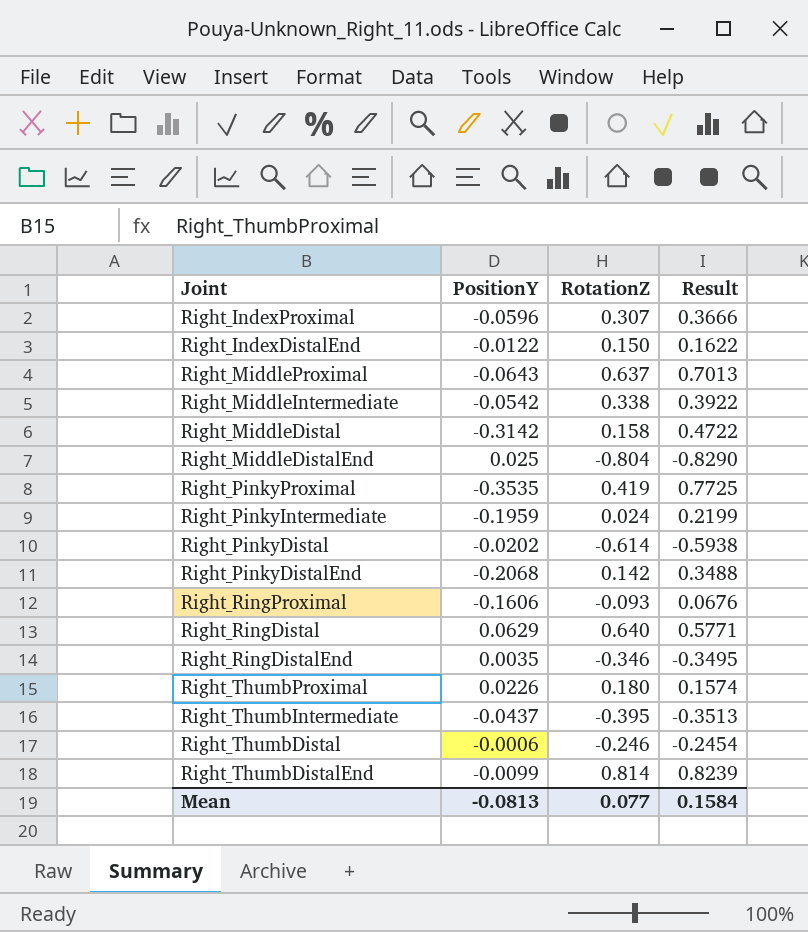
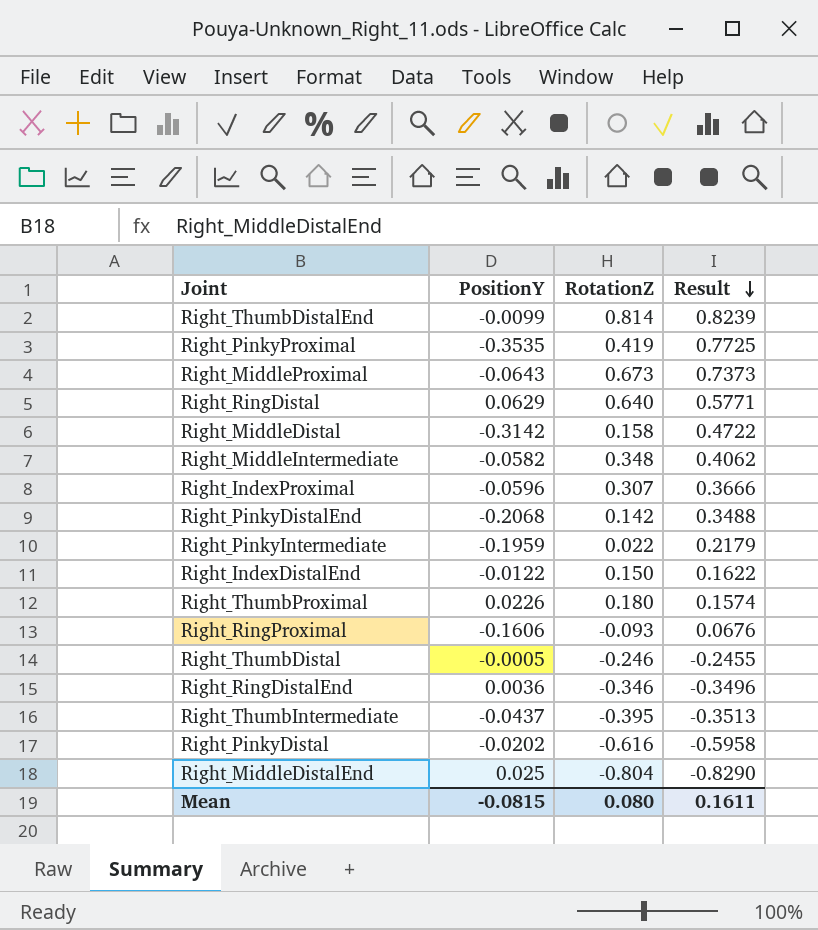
row order: none -> Result descending
Right_MiddleProximal | RotationZ: 0.637 -> 0.673
Right_MiddleProximal | Result: 0.7013 -> 0.7373
Right_MiddleIntermediate | PositionY: -0.0542 -> -0.0582
Right_MiddleIntermediate | RotationZ: 0.338 -> 0.348
Right_MiddleIntermediate | Result: 0.3922 -> 0.4062
Right_PinkyIntermediate | RotationZ: 0.024 -> 0.022
Right_PinkyIntermediate | Result: 0.2199 -> 0.2179
Right_ThumbDistal | PositionY: -0.0006 -> -0.0005
Right_ThumbDistal | Result: -0.2454 -> -0.2455
Right_RingDistalEnd | PositionY: 0.0035 -> 0.0036
Right_RingDistalEnd | Result: -0.3495 -> -0.3496
Right_PinkyDistal | RotationZ: -0.614 -> -0.616
Right_PinkyDistal | Result: -0.5938 -> -0.5958
Mean | PositionY: -0.0813 -> -0.0815
Mean | RotationZ: 0.077 -> 0.080
Mean | Result: 0.1584 -> 0.1611

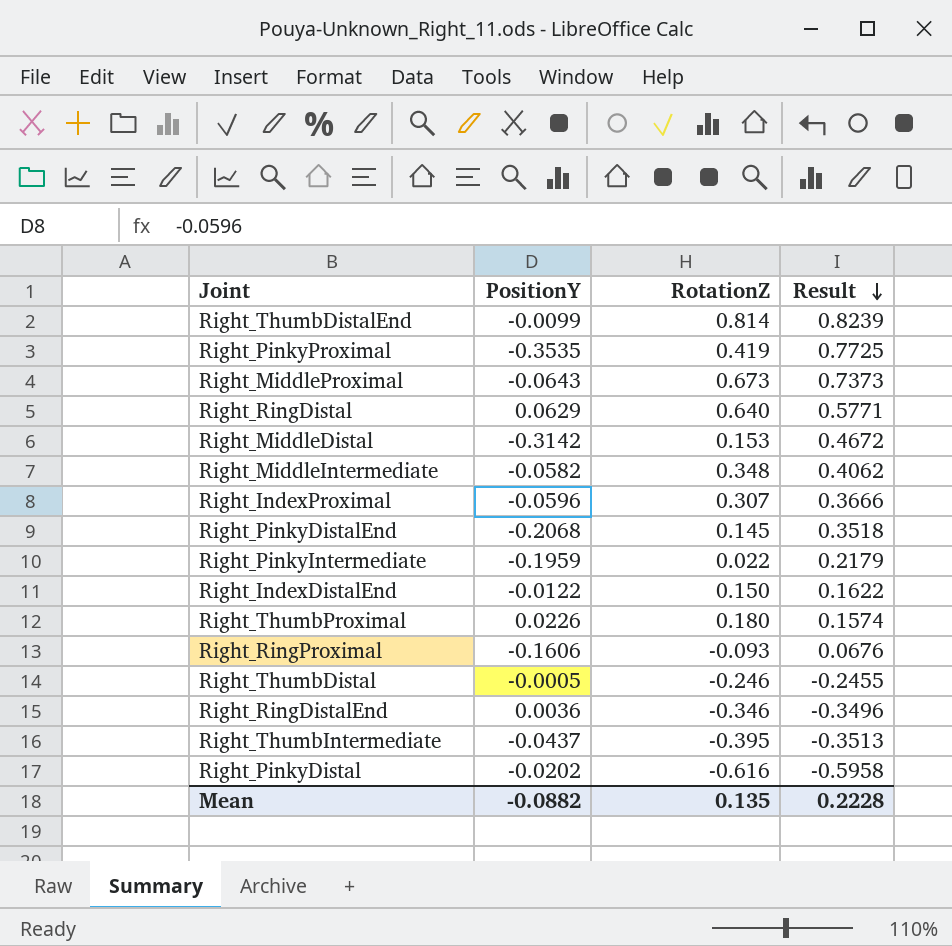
row Right_MiddleDistalEnd: 0.025 | -0.804 | -0.8290 -> none
Right_MiddleDistal | RotationZ: 0.158 -> 0.153
Right_MiddleDistal | Result: 0.4722 -> 0.4672
Right_PinkyDistalEnd | RotationZ: 0.142 -> 0.145
Right_PinkyDistalEnd | Result: 0.3488 -> 0.3518
Mean | PositionY: -0.0815 -> -0.0882
Mean | RotationZ: 0.080 -> 0.135
Mean | Result: 0.1611 -> 0.2228

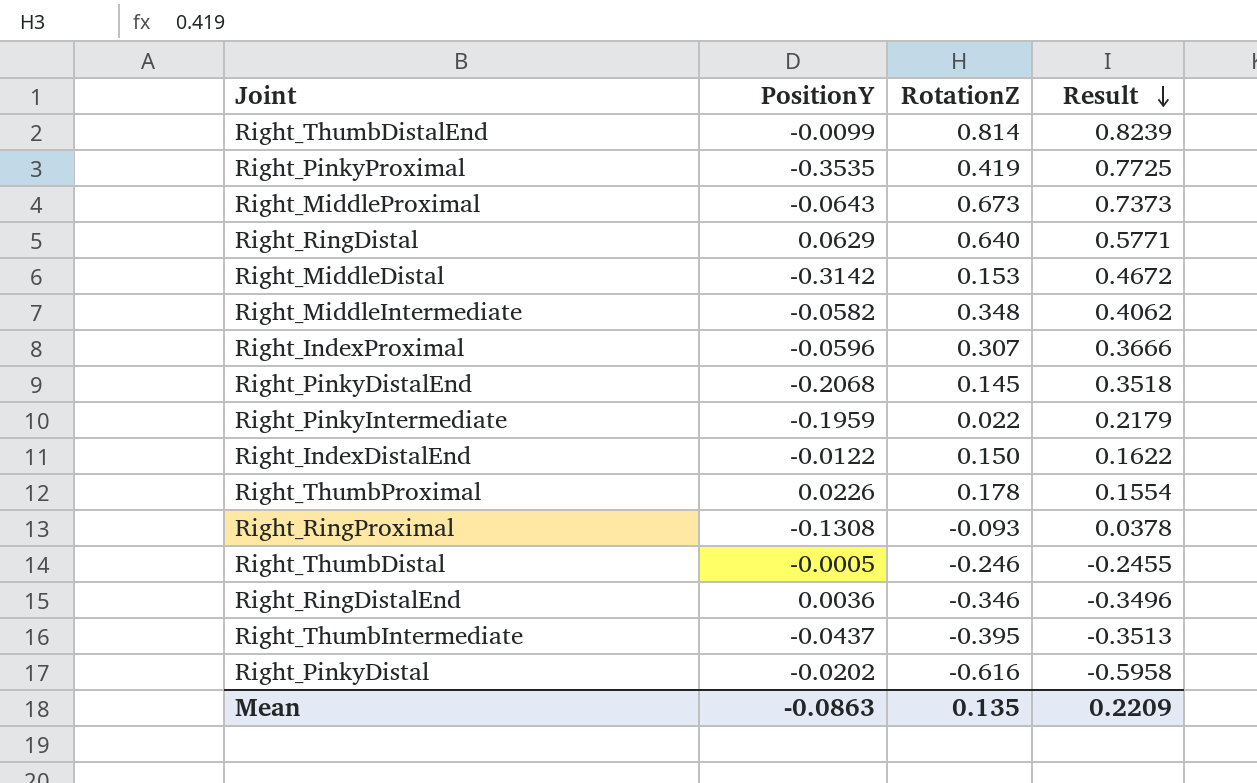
Right_ThumbProximal | RotationZ: 0.180 -> 0.178
Right_ThumbProximal | Result: 0.1574 -> 0.1554
Right_RingProximal | PositionY: -0.1606 -> -0.1308
Right_RingProximal | Result: 0.0676 -> 0.0378
Mean | PositionY: -0.0882 -> -0.0863
Mean | Result: 0.2228 -> 0.2209

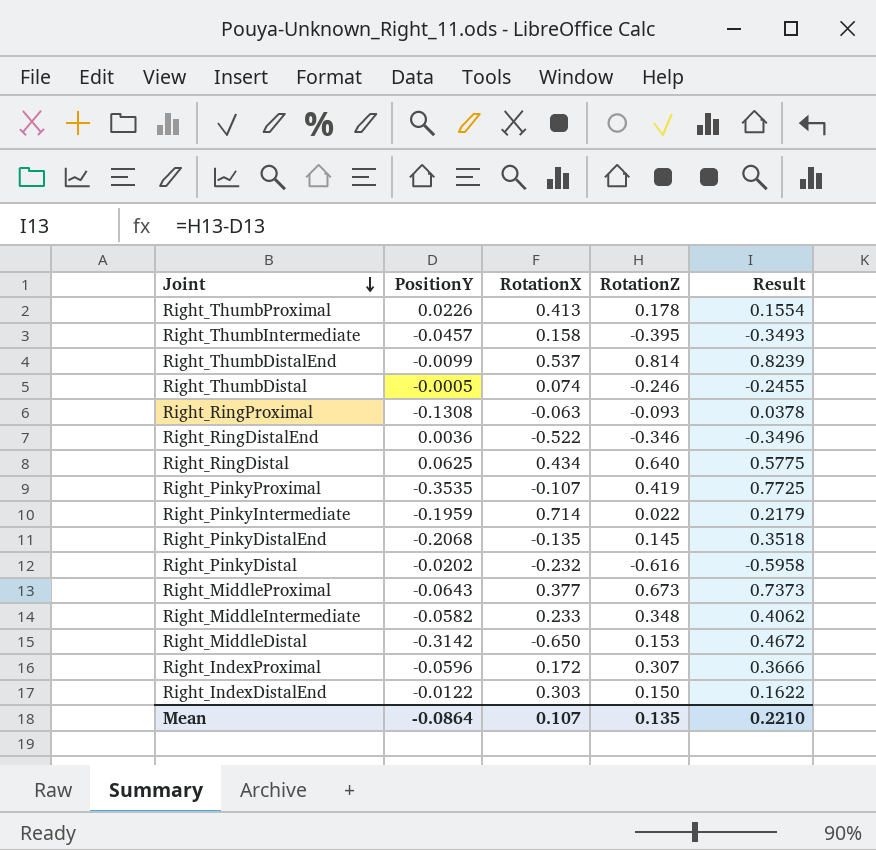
row order: Result descending -> Joint descending
column RotationX | position: none -> 3
Right_ThumbIntermediate | PositionY: -0.0437 -> -0.0457
Right_ThumbIntermediate | Result: -0.3513 -> -0.3493
Right_RingDistal | PositionY: 0.0629 -> 0.0625
Right_RingDistal | Result: 0.5771 -> 0.5775
Mean | PositionY: -0.0863 -> -0.0864
Mean | Result: 0.2209 -> 0.2210

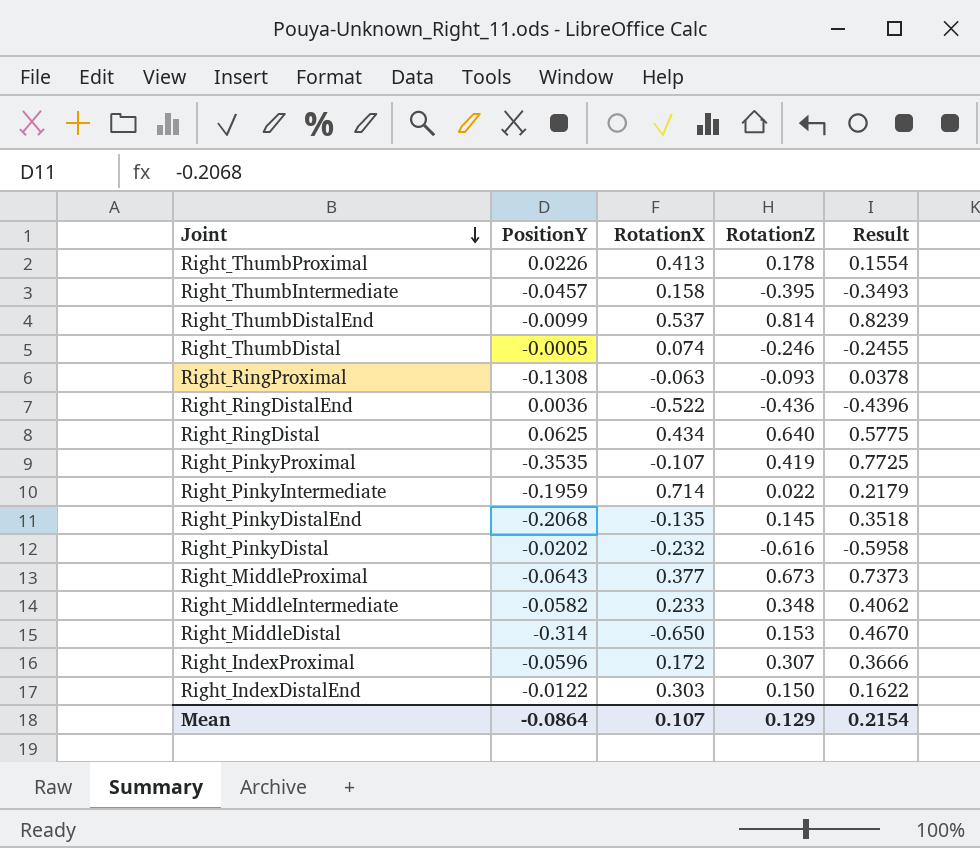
Right_RingDistalEnd | RotationZ: -0.346 -> -0.436
Right_RingDistalEnd | Result: -0.3496 -> -0.4396
Right_MiddleDistal | PositionY: -0.3142 -> -0.314
Right_MiddleDistal | Result: 0.4672 -> 0.4670
Mean | RotationZ: 0.135 -> 0.129
Mean | Result: 0.2210 -> 0.2154

